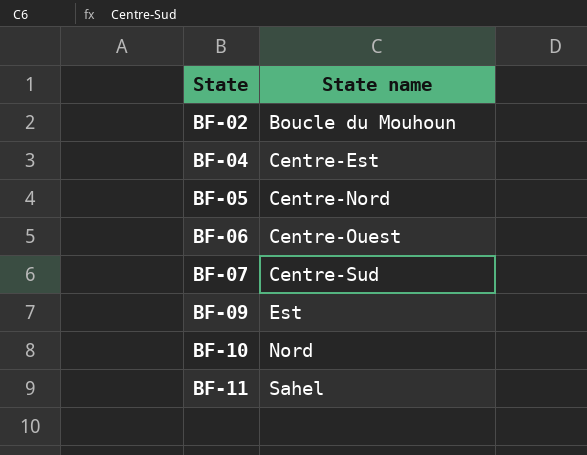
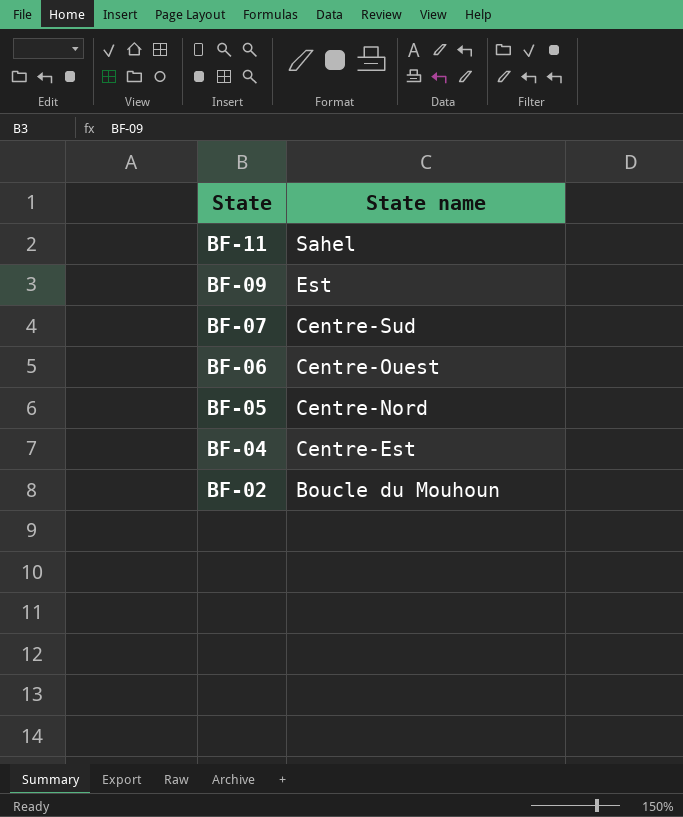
row order: State ascending -> State descending
row BF-10: Nord -> none

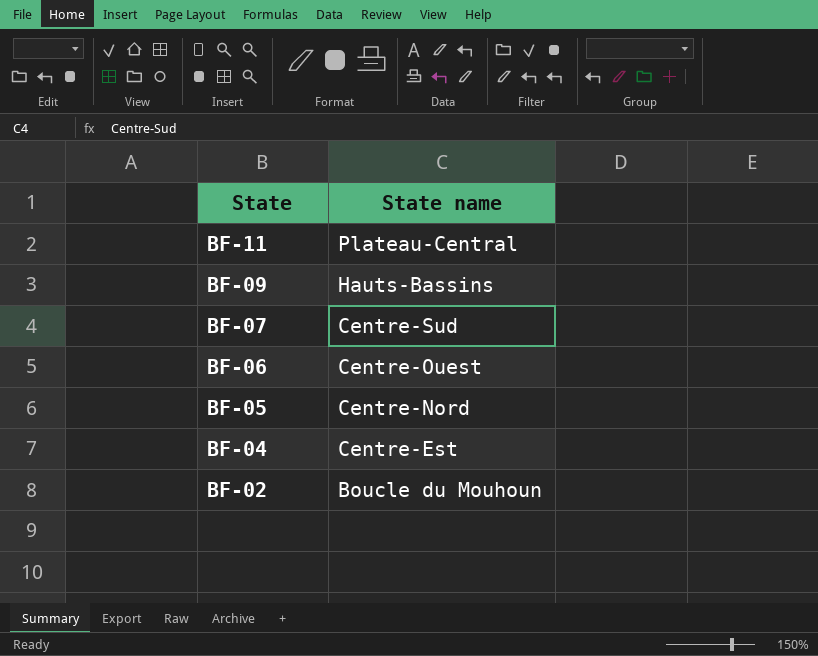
BF-11 | State name: Sahel -> Plateau-Central
BF-09 | State name: Est -> Hauts-Bassins

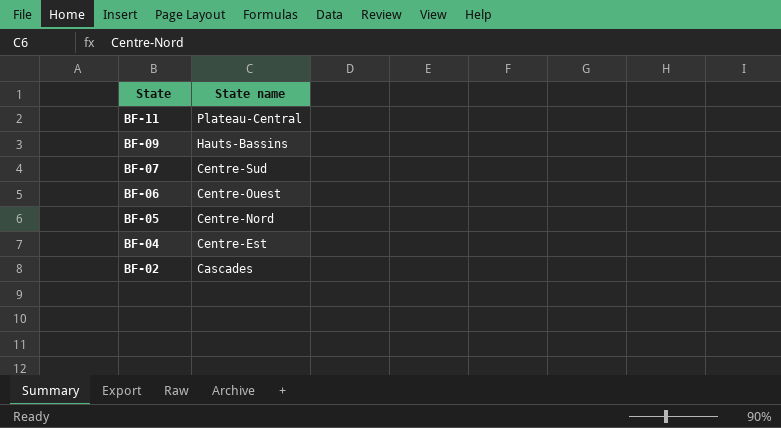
BF-02 | State name: Boucle du Mouhoun -> Cascades

